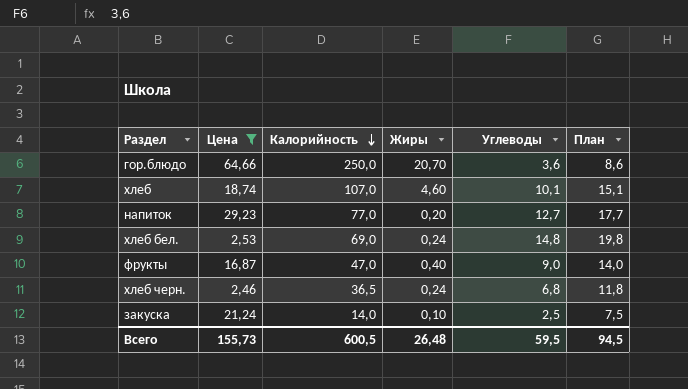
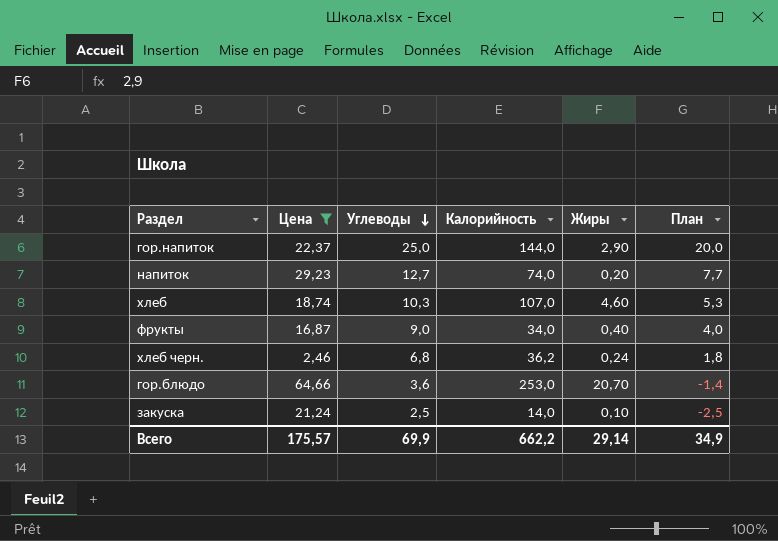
row order: Калорийность descending -> Углеводы descending
column Углеводы | position: 5 -> 3
column План | formula: [Углеводы] + 5 -> [Углеводы] - 5
row хлеб бел.: 2,53 | 69,0 | 0,24 | 14,8 | 19,8 -> none
row гор.напиток: none -> 22,37 | 25,0 | 144,0 | 2,90 | 20,0
напиток | Калорийность: 77,0 -> 74,0
хлеб | Углеводы: 10,1 -> 10,3
фрукты | Калорийность: 47,0 -> 34,0
хлеб черн. | Калорийность: 36,5 -> 36,2
гор.блюдо | Калорийность: 250,0 -> 253,0
Всего | Цена: 155,73 -> 175,57
Всего | Углеводы: 59,5 -> 69,9
Всего | Калорийность: 600,5 -> 662,2
Всего | Жиры: 26,48 -> 29,14
Всего | План: 94,5 -> 34,9

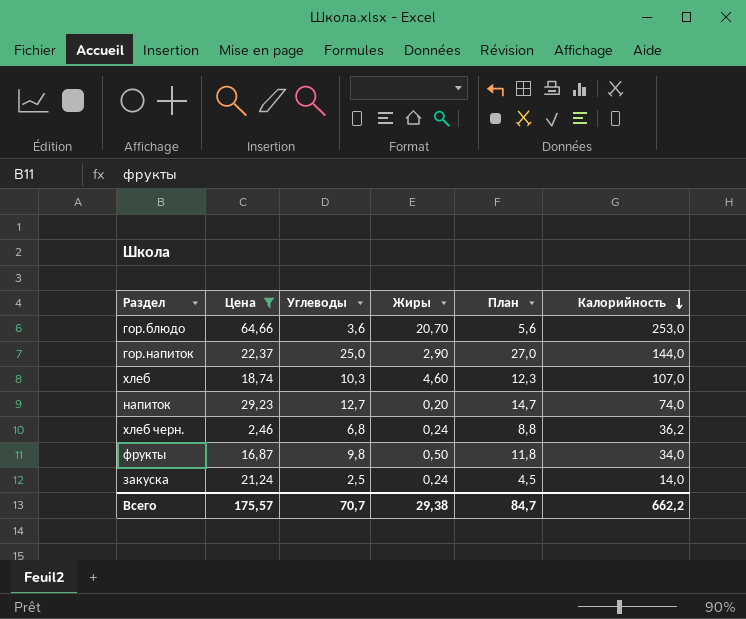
row order: Углеводы descending -> Калорийность descending
column План | formula: [Углеводы] - 5 -> [Углеводы] + 2
column Калорийность | position: 4 -> 6
фрукты | Углеводы: 9,0 -> 9,8
фрукты | Жиры: 0,40 -> 0,50
закуска | Жиры: 0,10 -> 0,24
Всего | Углеводы: 69,9 -> 70,7
Всего | Жиры: 29,14 -> 29,38
Всего | План: 34,9 -> 84,7

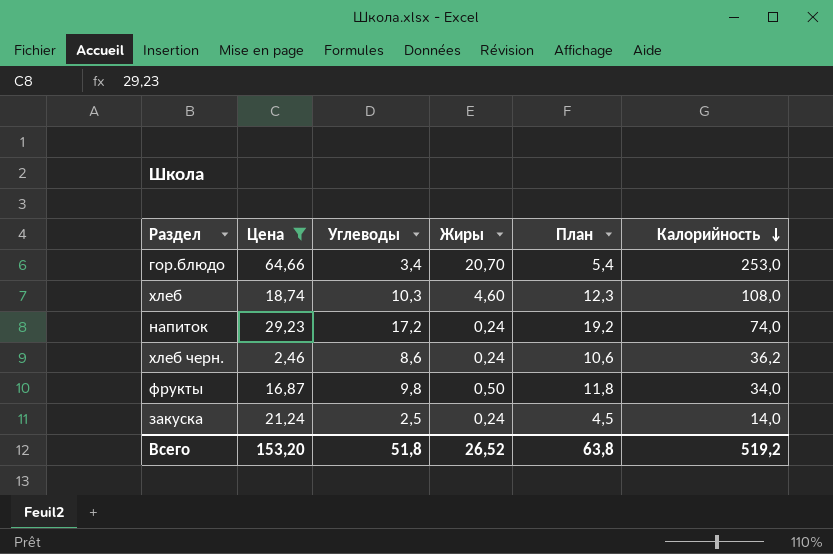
row гор.напиток: 22,37 | 25,0 | 2,90 | 27,0 | 144,0 -> none
гор.блюдо | Углеводы: 3,6 -> 3,4
гор.блюдо | План: 5,6 -> 5,4
хлеб | Калорийность: 107,0 -> 108,0
напиток | Углеводы: 12,7 -> 17,2
напиток | Жиры: 0,20 -> 0,24
напиток | План: 14,7 -> 19,2
хлеб черн. | Углеводы: 6,8 -> 8,6
хлеб черн. | План: 8,8 -> 10,6
Всего | Цена: 175,57 -> 153,20
Всего | Углеводы: 70,7 -> 51,8
Всего | Жиры: 29,38 -> 26,52
Всего | План: 84,7 -> 63,8
Всего | Калорийность: 662,2 -> 519,2

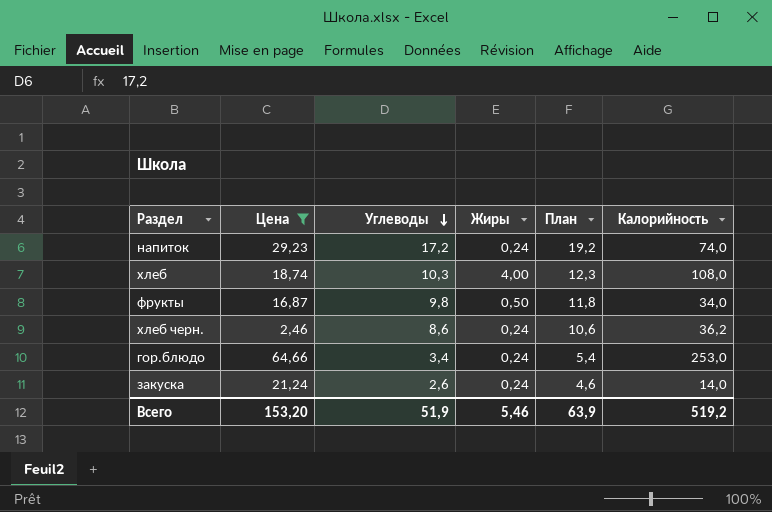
row order: Калорийность descending -> Углеводы descending
хлеб | Жиры: 4,60 -> 4,00
гор.блюдо | Жиры: 20,70 -> 0,24
закуска | Углеводы: 2,5 -> 2,6
закуска | План: 4,5 -> 4,6
Всего | Углеводы: 51,8 -> 51,9
Всего | Жиры: 26,52 -> 5,46
Всего | План: 63,8 -> 63,9

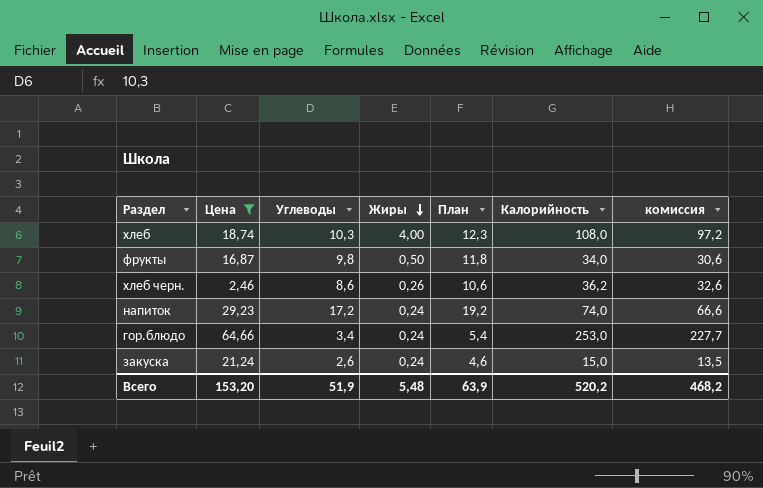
row order: Углеводы descending -> Жиры descending
column комиссия | formula: none -> [Калорийность] * 0,9
хлеб черн. | Жиры: 0,24 -> 0,26
закуска | Калорийность: 14,0 -> 15,0
Всего | Жиры: 5,46 -> 5,48
Всего | Калорийность: 519,2 -> 520,2

